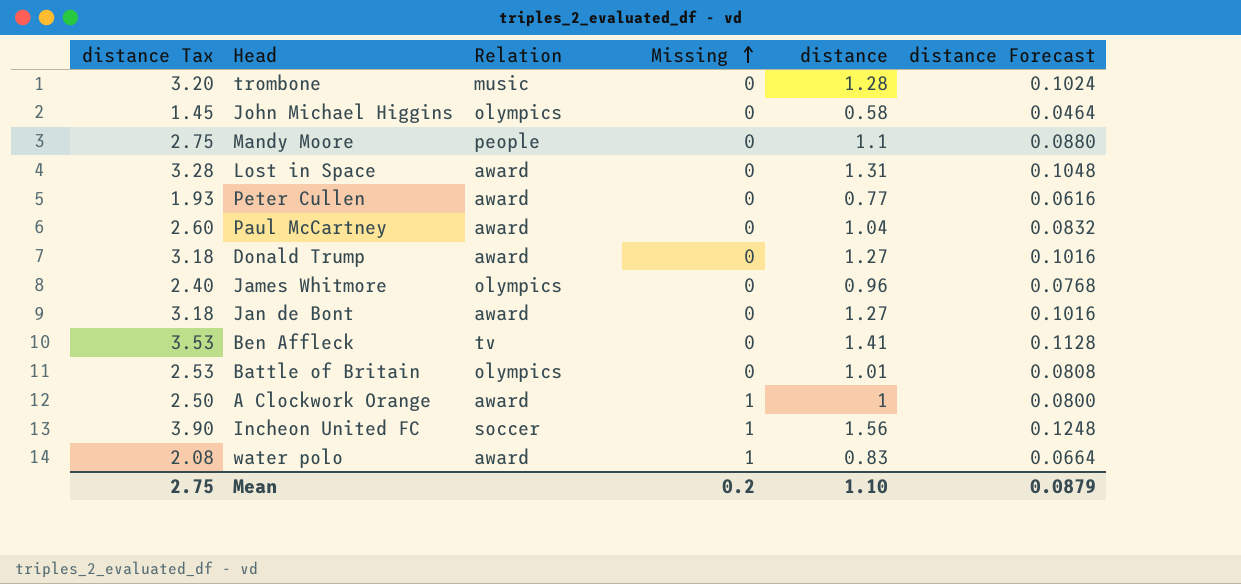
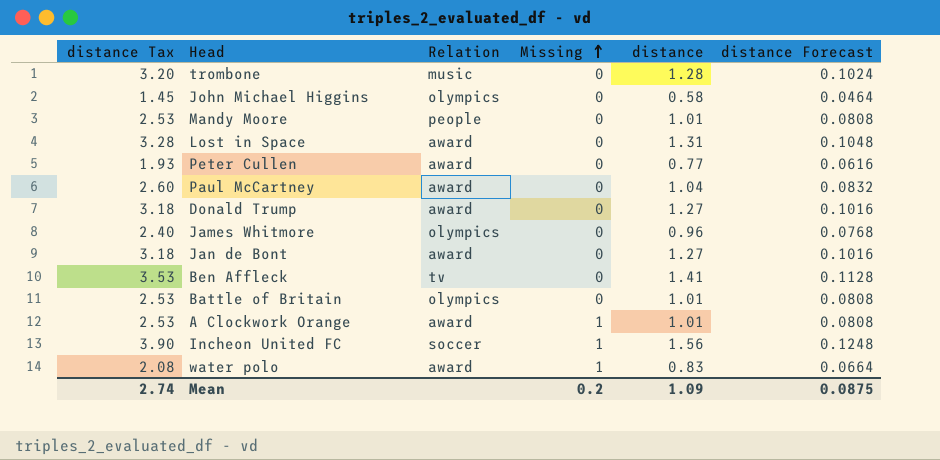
Mandy Moore | distance Tax: 2.75 -> 2.53
Mandy Moore | distance: 1.1 -> 1.01
Mandy Moore | distance Forecast: 0.0880 -> 0.0808
A Clockwork Orange | distance Tax: 2.50 -> 2.53
A Clockwork Orange | distance: 1 -> 1.01
A Clockwork Orange | distance Forecast: 0.0800 -> 0.0808
Mean | distance Tax: 2.75 -> 2.74
Mean | distance: 1.10 -> 1.09
Mean | distance Forecast: 0.0879 -> 0.0875

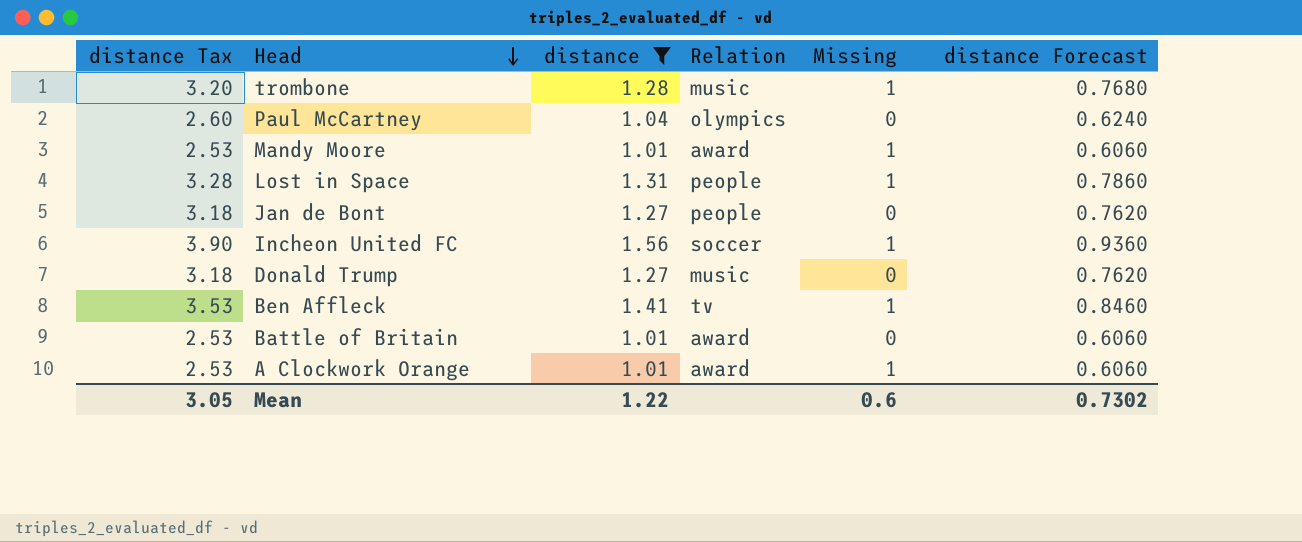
filter: none -> distance >= 1.01
row order: Missing ascending -> Head descending
column distance | position: 5 -> 3
column distance Forecast | formula: [distance] * 0.08 -> [distance] * 0.6
trombone | Missing: 0 -> 1
Paul McCartney | Relation: award -> olympics
Mandy Moore | Relation: people -> award
Mandy Moore | Missing: 0 -> 1
Lost in Space | Relation: award -> people
Lost in Space | Missing: 0 -> 1
Jan de Bont | Relation: award -> people
Donald Trump | Relation: award -> music
Ben Affleck | Missing: 0 -> 1
Battle of Britain | Relation: olympics -> award
Mean | distance Tax: 2.74 -> 3.05
Mean | distance: 1.09 -> 1.22
Mean | Missing: 0.2 -> 0.6
Mean | distance Forecast: 0.0875 -> 0.7302

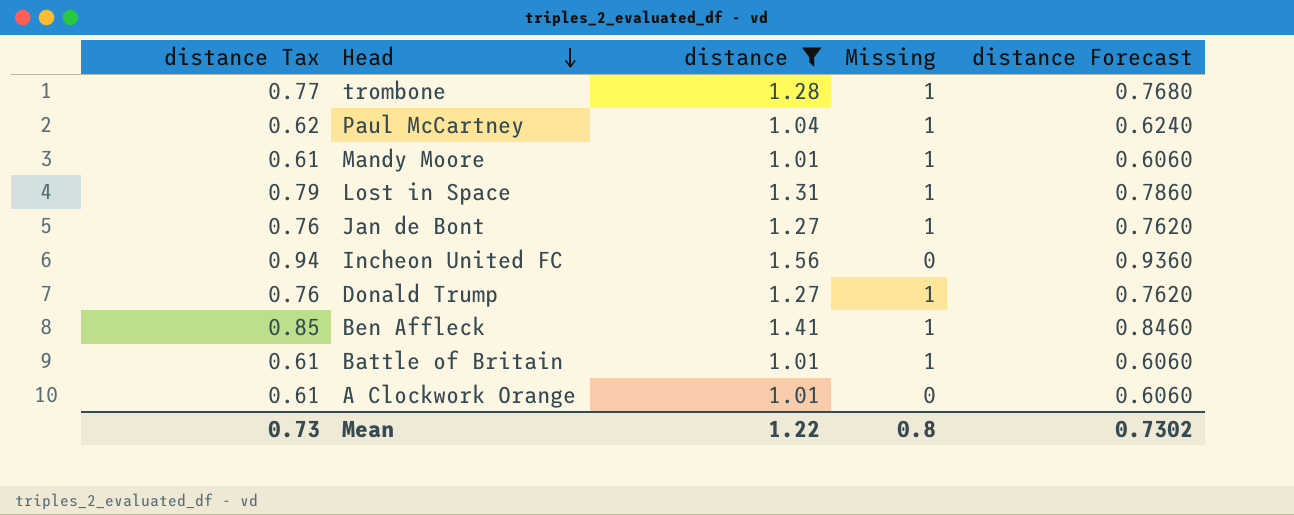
column Relation | position: 4 -> none
column distance Tax | formula: [distance] * 2.5 -> [distance] * 0.6
Paul McCartney | Missing: 0 -> 1
Jan de Bont | Missing: 0 -> 1
Incheon United FC | Missing: 1 -> 0
Donald Trump | Missing: 0 -> 1
Battle of Britain | Missing: 0 -> 1
A Clockwork Orange | Missing: 1 -> 0
Mean | distance Tax: 3.05 -> 0.73
Mean | Missing: 0.6 -> 0.8

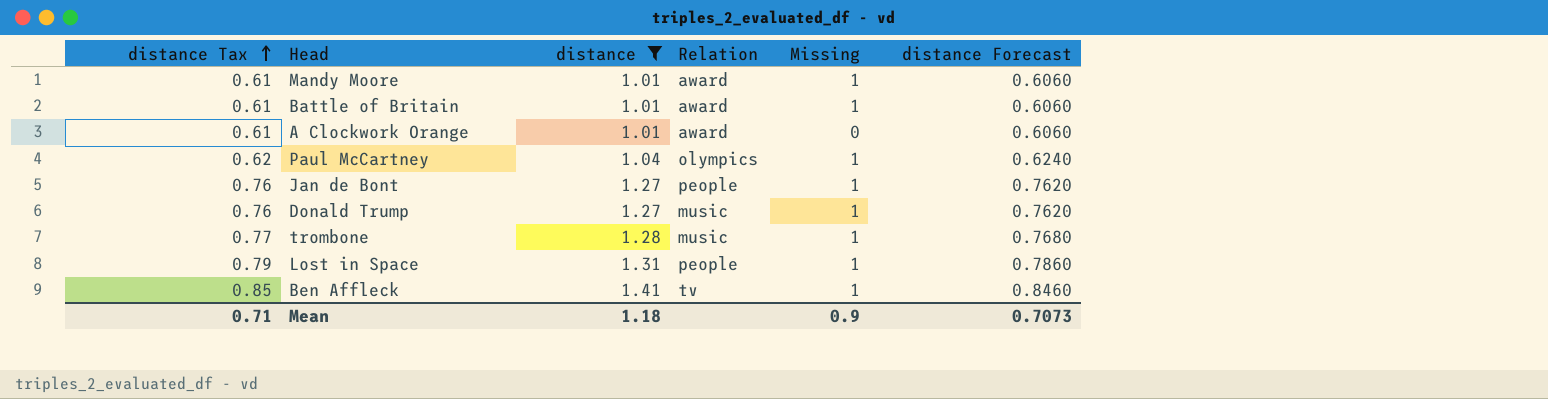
row order: Head descending -> distance Tax ascending
column Relation | position: none -> 4
row Incheon United FC: 0.94 | 1.56 | 0 | 0.9360 -> none
Mean | distance Tax: 0.73 -> 0.71
Mean | distance: 1.22 -> 1.18
Mean | Missing: 0.8 -> 0.9
Mean | distance Forecast: 0.7302 -> 0.7073

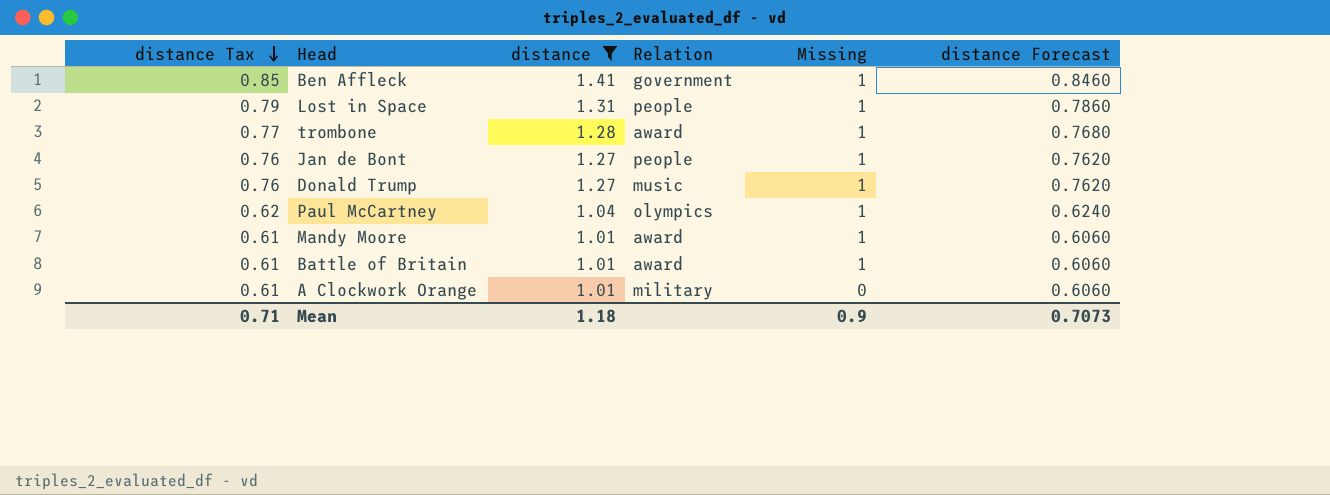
row order: distance Tax ascending -> distance Tax descending
Ben Affleck | Relation: tv -> government
trombone | Relation: music -> award
A Clockwork Orange | Relation: award -> military

